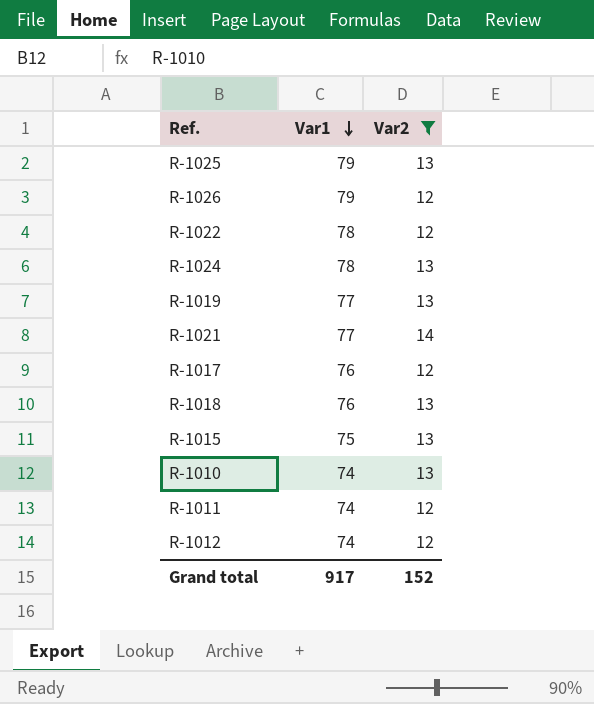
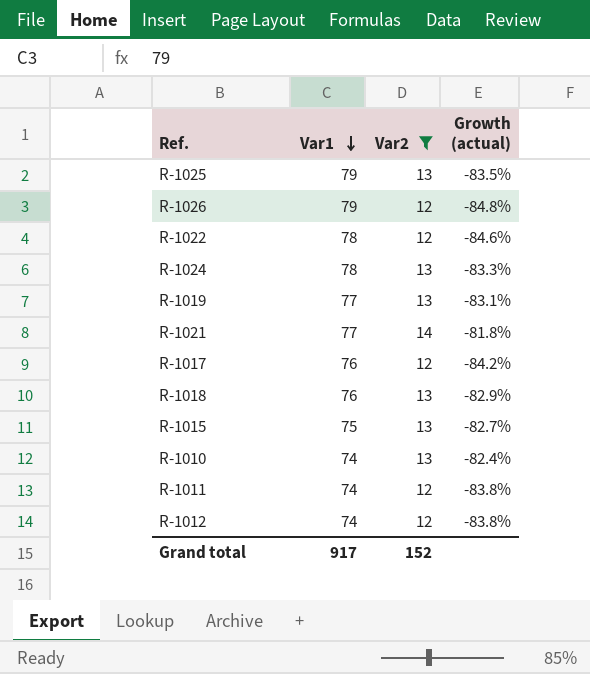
column Growth (actual) | formula: none -> ([Var2] - [Var1]) / [Var1]

